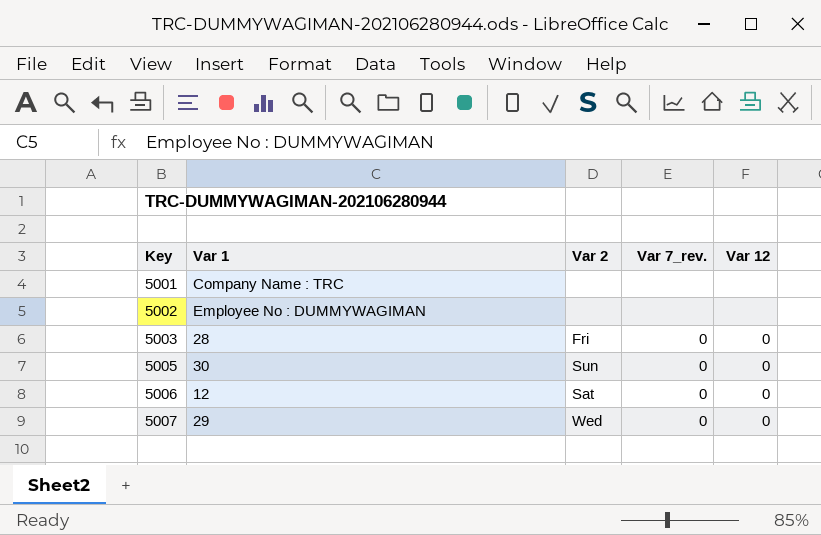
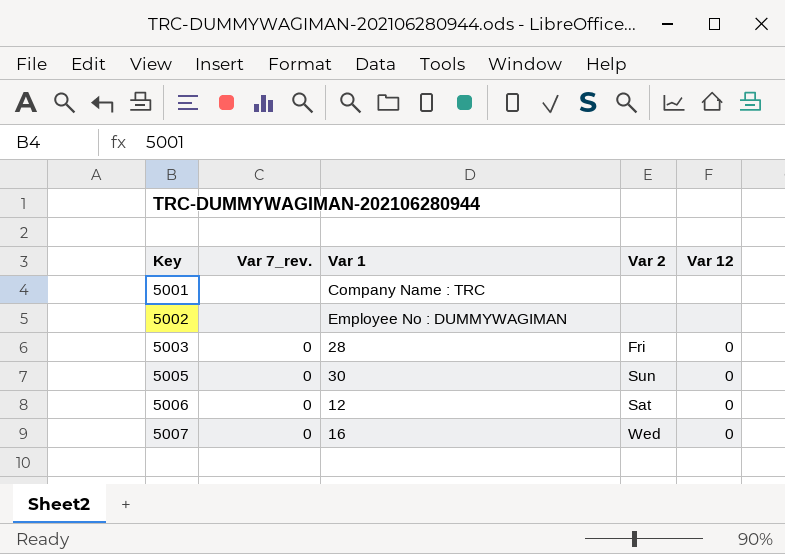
column Var 7_rev. | position: 4 -> 2
5007 | Var 1: 29 -> 16

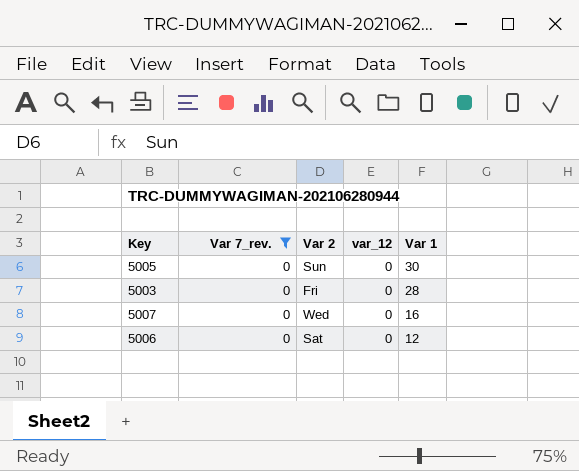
filter: none -> Var 7_rev. = 0
row order: Key ascending -> Var 1 descending
column name: Var 12 -> var_12
column Var 1 | position: 3 -> 5

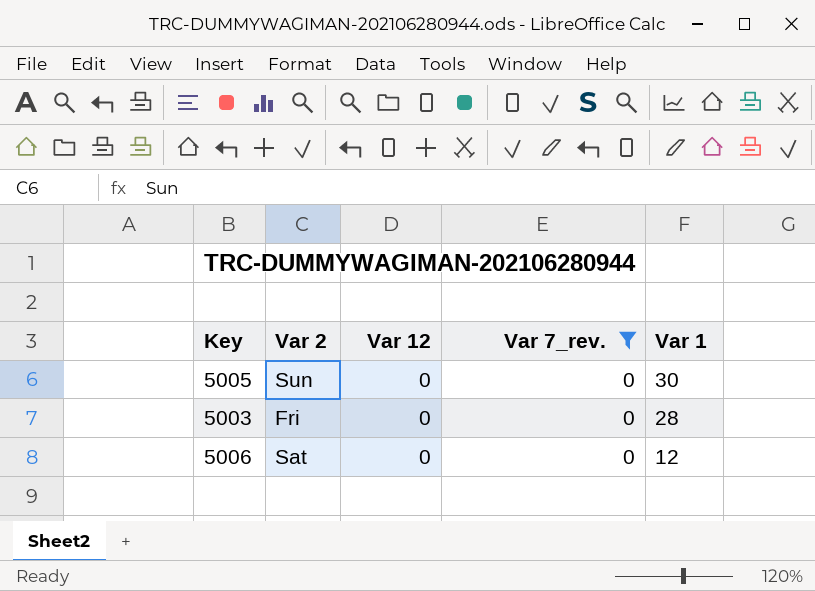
column name: var_12 -> Var 12
column Var 7_rev. | position: 2 -> 4
row 5007: 0 | Wed | 0 | 16 -> none

